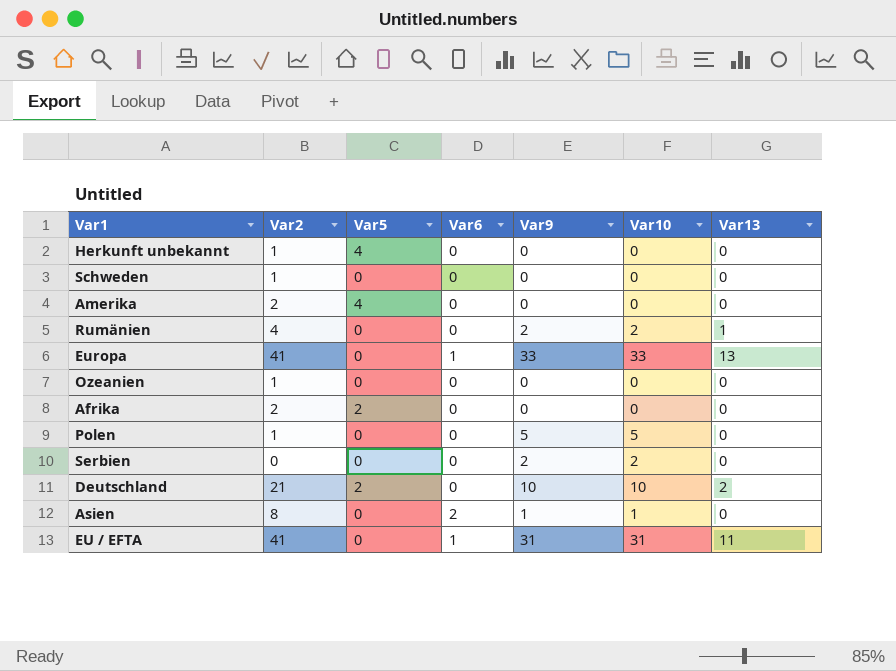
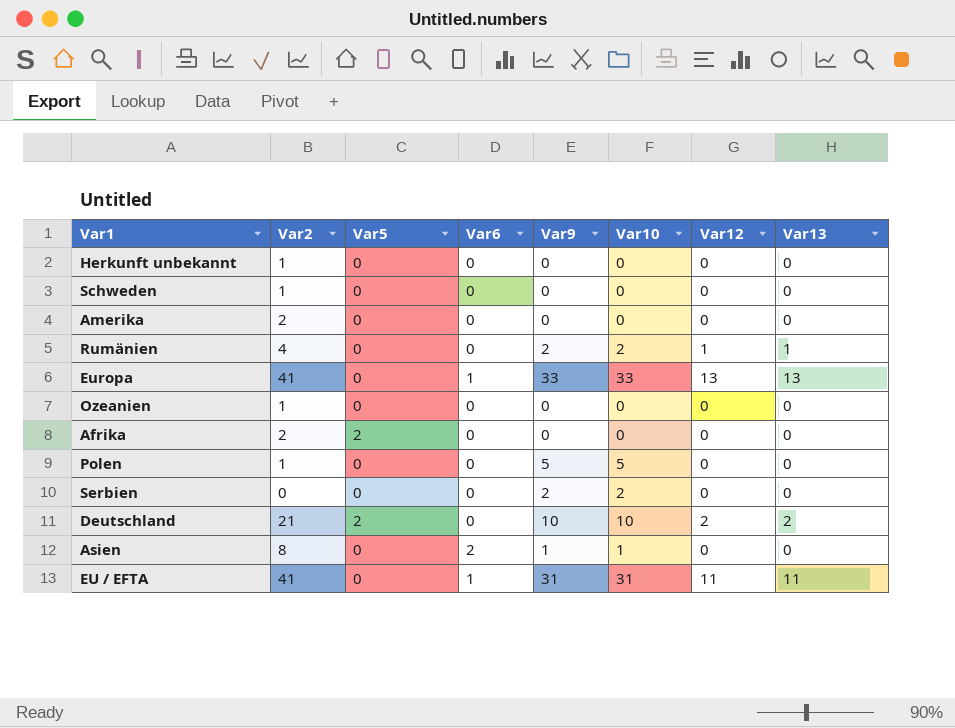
column Var12 | position: none -> 7
Herkunft unbekannt | Var5: 4 -> 0
Amerika | Var5: 4 -> 0

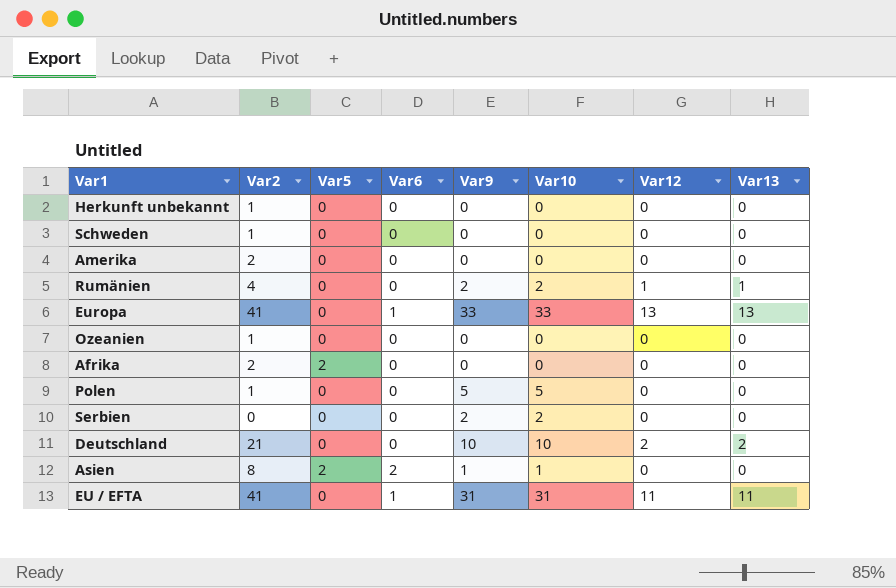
Deutschland | Var5: 2 -> 0
Asien | Var5: 0 -> 2

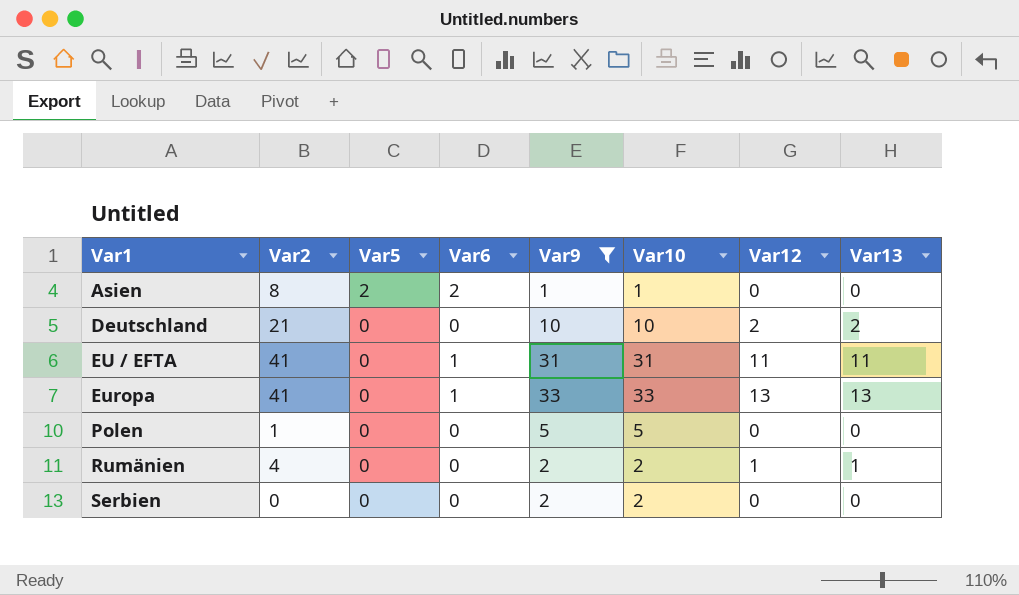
filter: none -> Var9 != 0
row order: none -> Var1 ascending

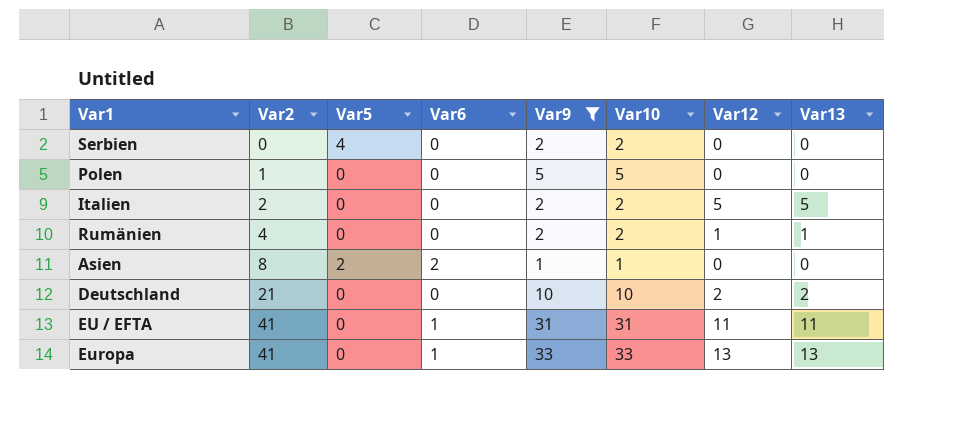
row order: Var1 ascending -> Var2 ascending
Serbien | Var5: 0 -> 4
row Italien: none -> 2 | 0 | 0 | 2 | 2 | 5 | 5

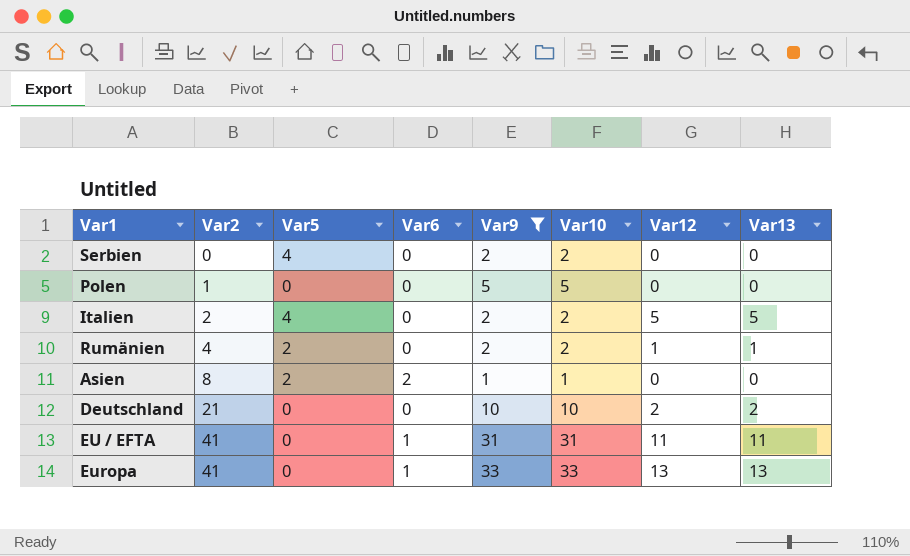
Italien | Var5: 0 -> 4
Rumänien | Var5: 0 -> 2

